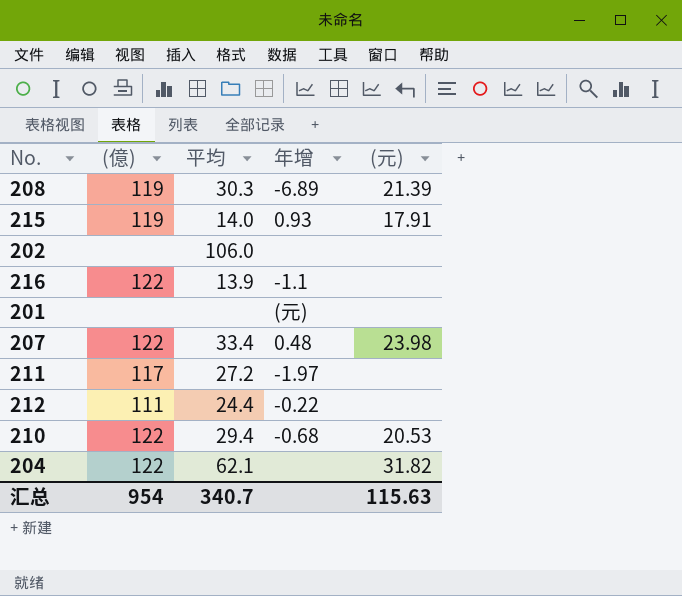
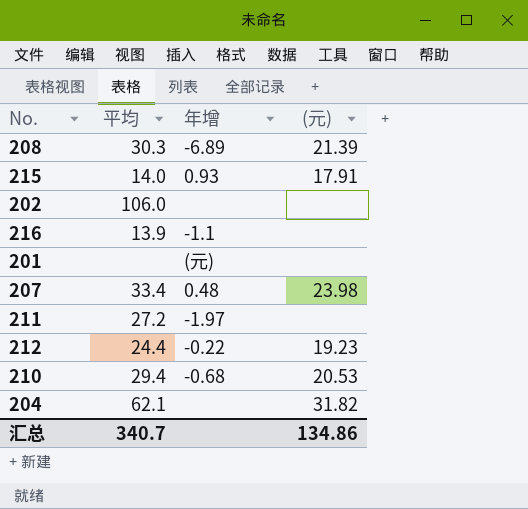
column (億) | position: 2 -> none
212 | (元): none -> 19.23
汇总 | (元): 115.63 -> 134.86

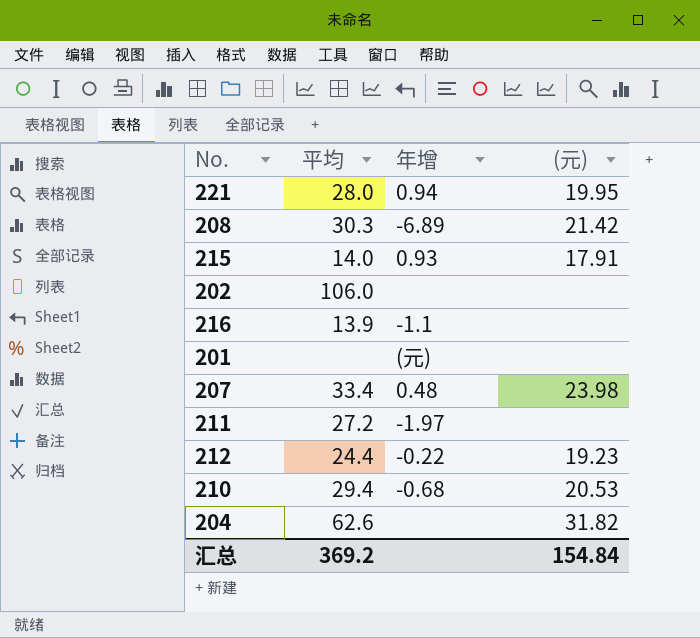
row 221: none -> 28.0 | 0.94 | 19.95
208 | (元): 21.39 -> 21.42
204 | 平均: 62.1 -> 62.6
汇总 | 平均: 340.7 -> 369.2
汇总 | (元): 134.86 -> 154.84

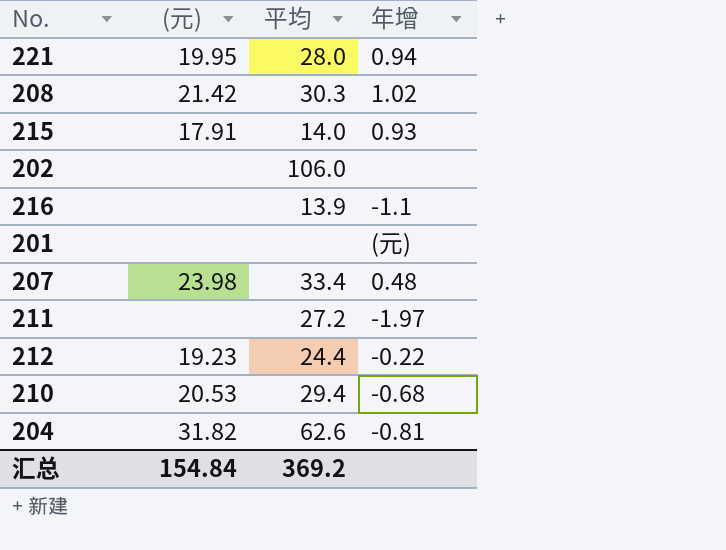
column (元) | position: 4 -> 2
208 | 年增: -6.89 -> 1.02
204 | 年增: none -> -0.81

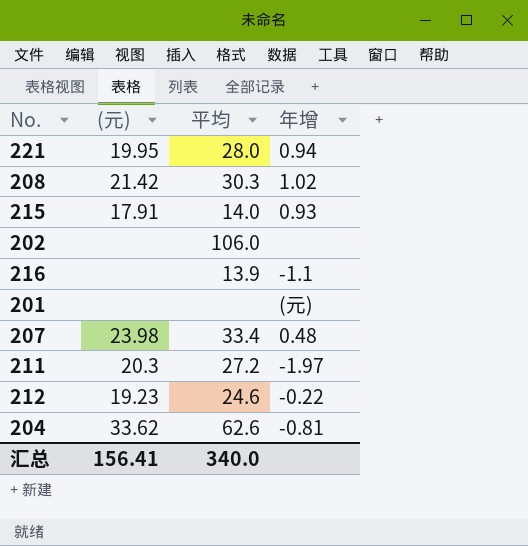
row 210: 20.53 | 29.4 | -0.68 -> none
211 | (元): none -> 20.3
212 | 平均: 24.4 -> 24.6
204 | (元): 31.82 -> 33.62
汇总 | (元): 154.84 -> 156.41
汇总 | 平均: 369.2 -> 340.0

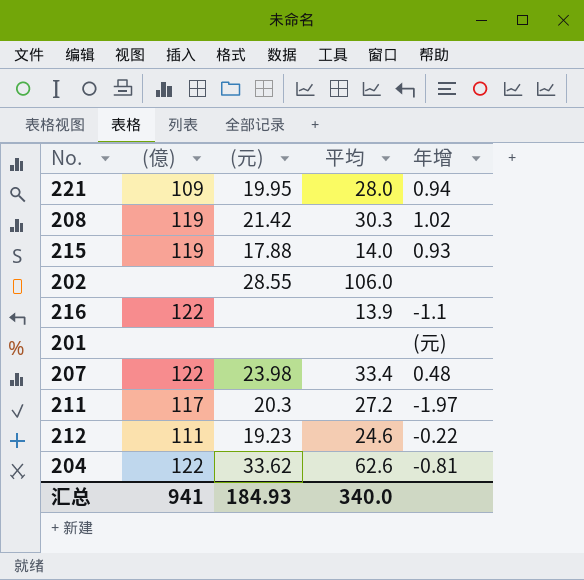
column (億) | position: none -> 2
215 | (元): 17.91 -> 17.88
202 | (元): none -> 28.55
汇总 | (元): 156.41 -> 184.93

